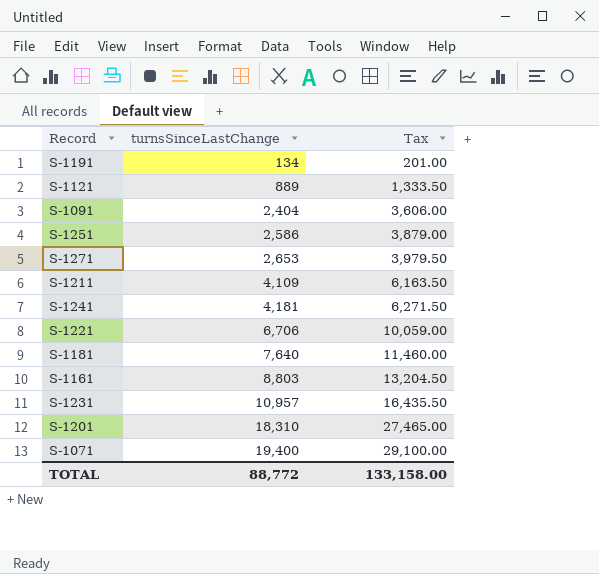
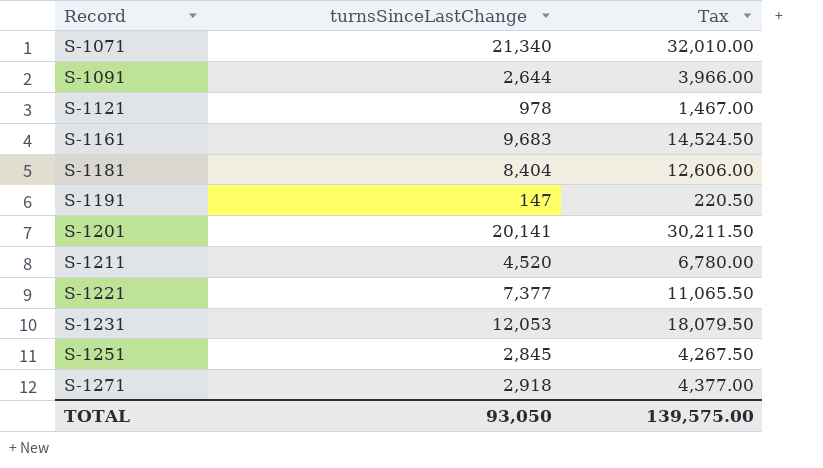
row order: turnsSinceLastChange ascending -> Record ascending
row S-1241: 4,181 | 6,271.50 -> none
S-1071 | turnsSinceLastChange: 19,400 -> 21,340
S-1071 | Tax: 29,100.00 -> 32,010.00
S-1091 | turnsSinceLastChange: 2,404 -> 2,644
S-1091 | Tax: 3,606.00 -> 3,966.00
S-1121 | turnsSinceLastChange: 889 -> 978
S-1121 | Tax: 1,333.50 -> 1,467.00
S-1161 | turnsSinceLastChange: 8,803 -> 9,683
S-1161 | Tax: 13,204.50 -> 14,524.50
S-1181 | turnsSinceLastChange: 7,640 -> 8,404
S-1181 | Tax: 11,460.00 -> 12,606.00
S-1191 | turnsSinceLastChange: 134 -> 147
S-1191 | Tax: 201.00 -> 220.50
S-1201 | turnsSinceLastChange: 18,310 -> 20,141
S-1201 | Tax: 27,465.00 -> 30,211.50
S-1211 | turnsSinceLastChange: 4,109 -> 4,520
S-1211 | Tax: 6,163.50 -> 6,780.00
S-1221 | turnsSinceLastChange: 6,706 -> 7,377
S-1221 | Tax: 10,059.00 -> 11,065.50
S-1231 | turnsSinceLastChange: 10,957 -> 12,053
S-1231 | Tax: 16,435.50 -> 18,079.50
S-1251 | turnsSinceLastChange: 2,586 -> 2,845
S-1251 | Tax: 3,879.00 -> 4,267.50
S-1271 | turnsSinceLastChange: 2,653 -> 2,918
S-1271 | Tax: 3,979.50 -> 4,377.00
TOTAL | turnsSinceLastChange: 88,772 -> 93,050
TOTAL | Tax: 133,158.00 -> 139,575.00

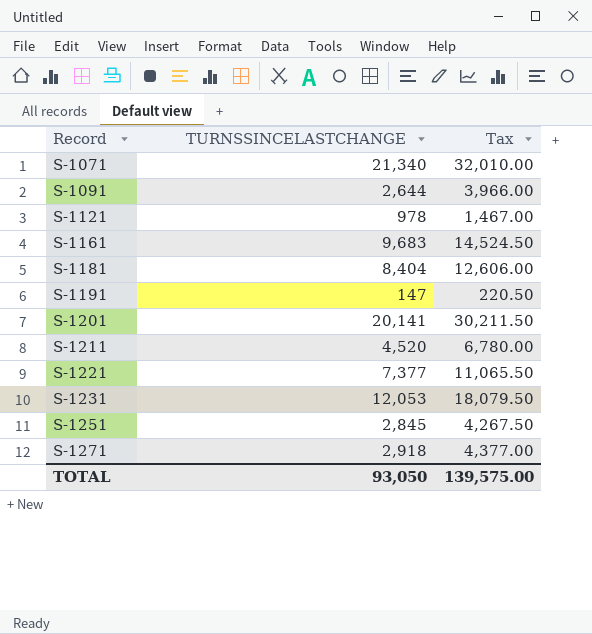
column name: turnsSinceLastChange -> TURNSSINCELASTCHANGE

